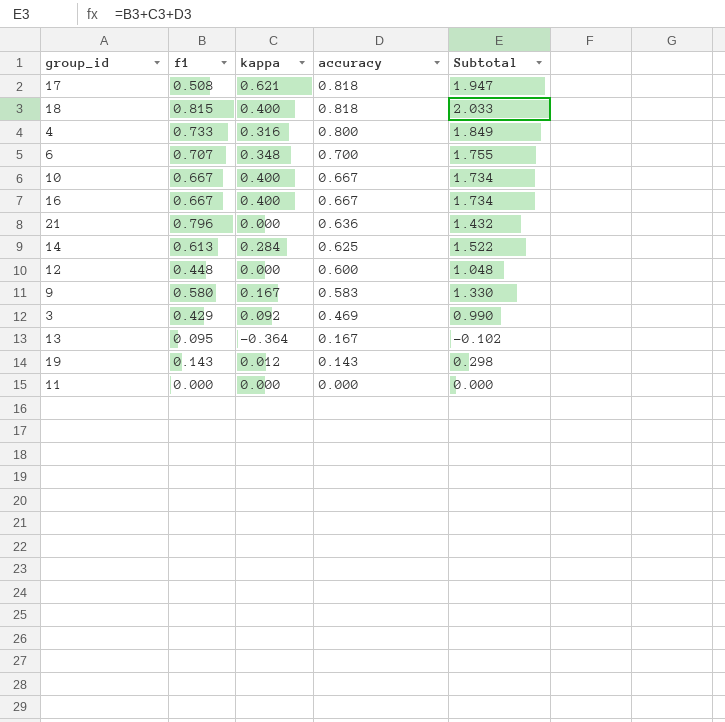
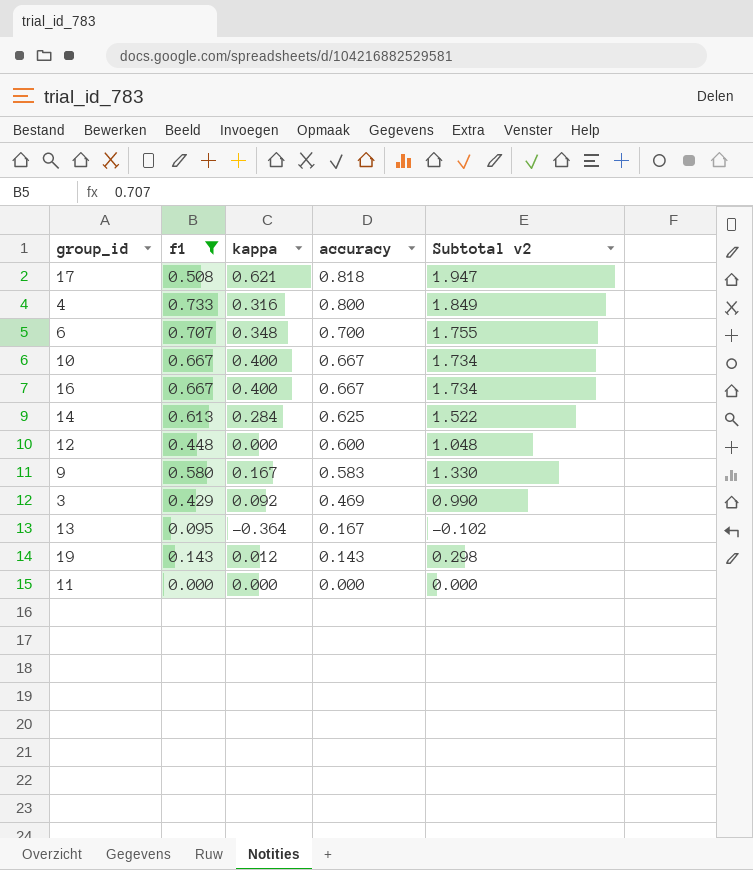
filter: none -> f1 <= 0.733
column name: Subtotal -> Subtotal v2

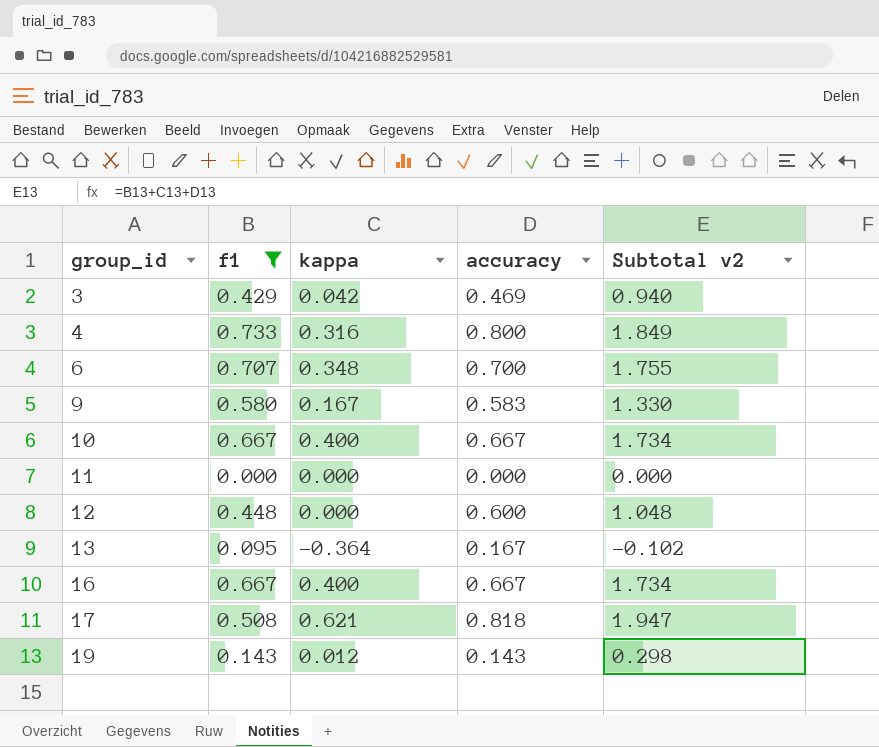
row order: accuracy descending -> group_id ascending
row 14: 0.613 | 0.284 | 0.625 | 1.522 -> none
3 | kappa: 0.092 -> 0.042
3 | Subtotal v2: 0.990 -> 0.940

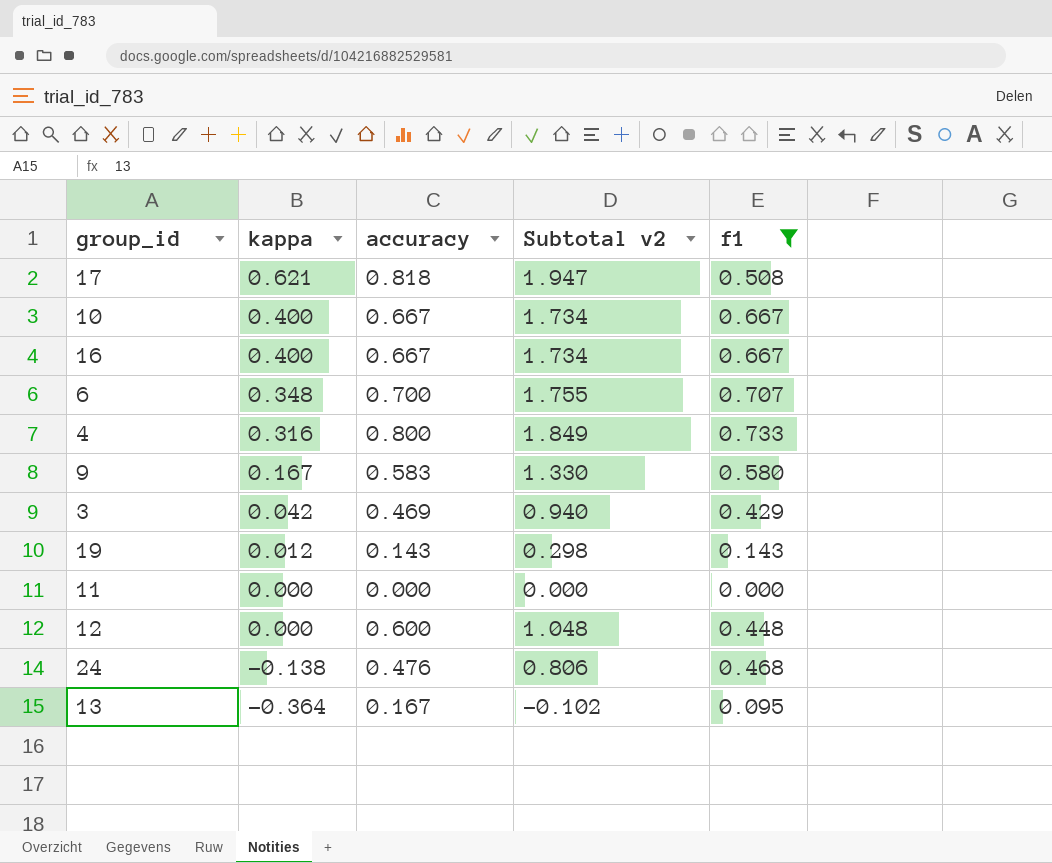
row order: group_id ascending -> kappa descending
column f1 | position: 2 -> 5
row 24: none -> -0.138 | 0.476 | 0.806 | 0.468

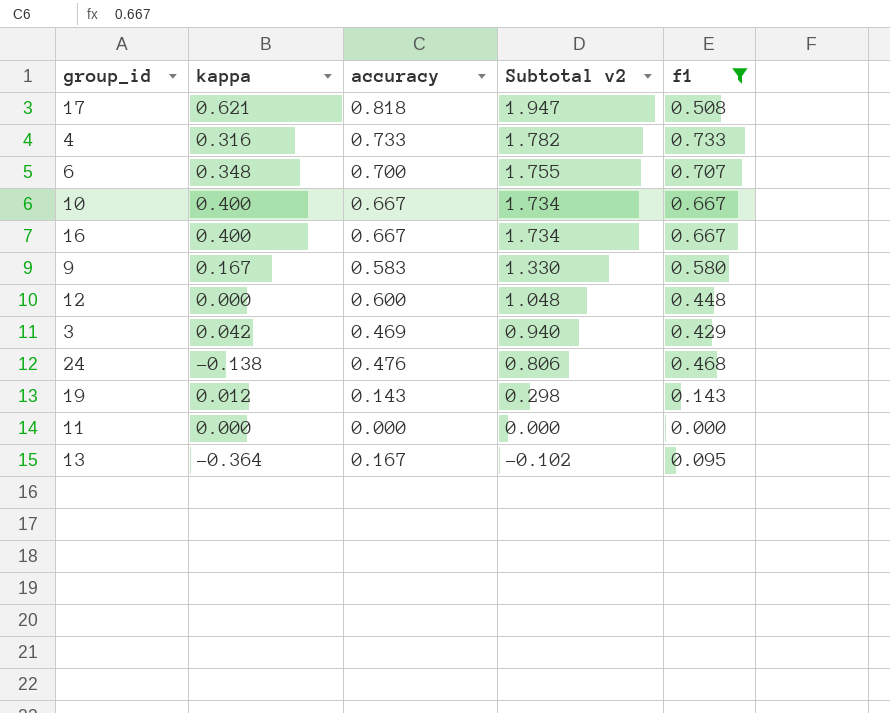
row order: kappa descending -> Subtotal v2 descending
4 | accuracy: 0.800 -> 0.733
4 | Subtotal v2: 1.849 -> 1.782

